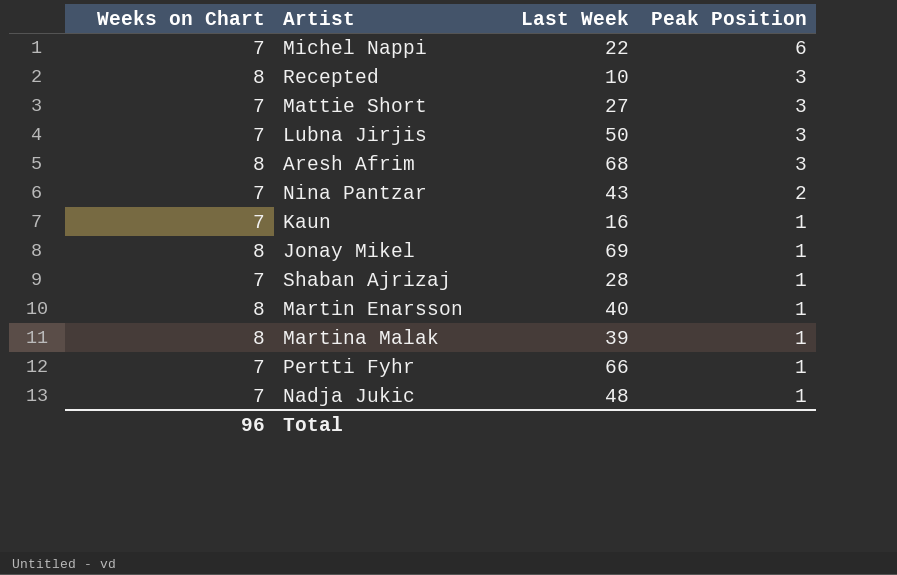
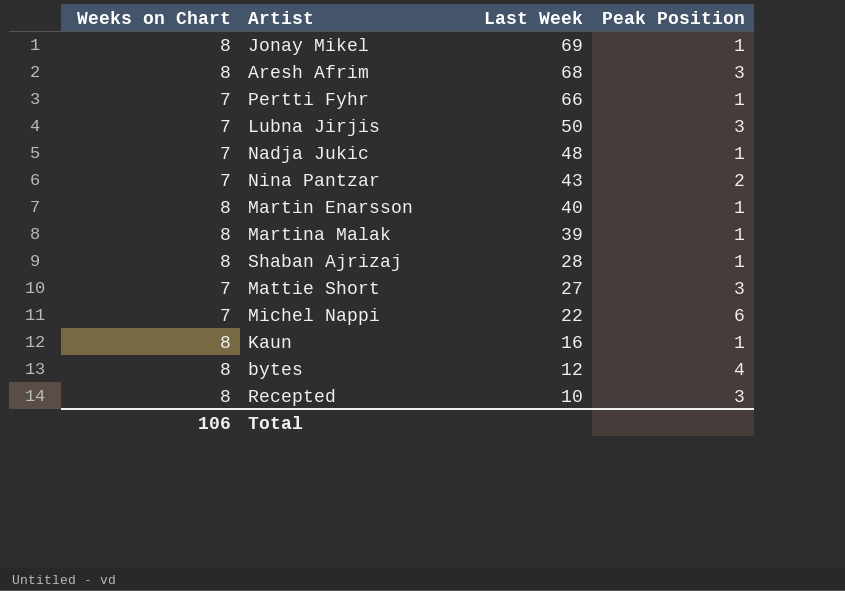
row order: Peak Position descending -> Last Week descending
Shaban Ajrizaj | Weeks on Chart: 7 -> 8
Kaun | Weeks on Chart: 7 -> 8
row bytes: none -> 8 | 12 | 4
Total | Weeks on Chart: 96 -> 106

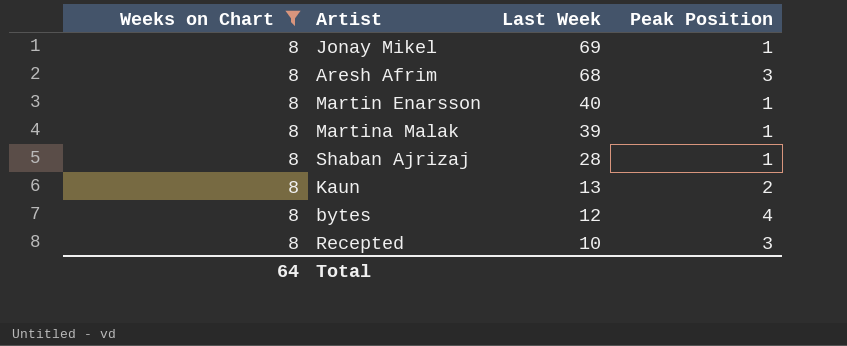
filter: none -> Weeks on Chart = 8
Kaun | Last Week: 16 -> 13
Kaun | Peak Position: 1 -> 2
Total | Weeks on Chart: 106 -> 64

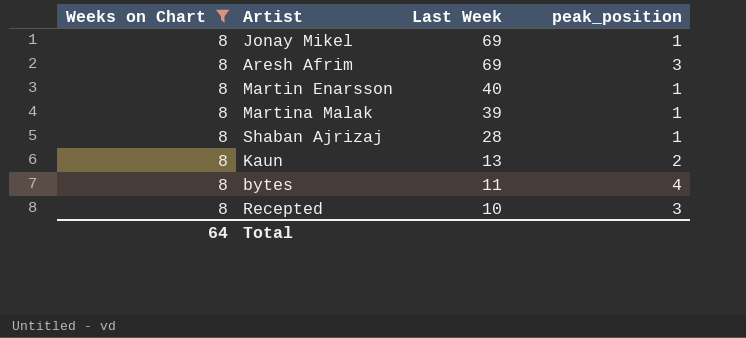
column name: Peak Position -> peak_position
Aresh Afrim | Last Week: 68 -> 69
bytes | Last Week: 12 -> 11

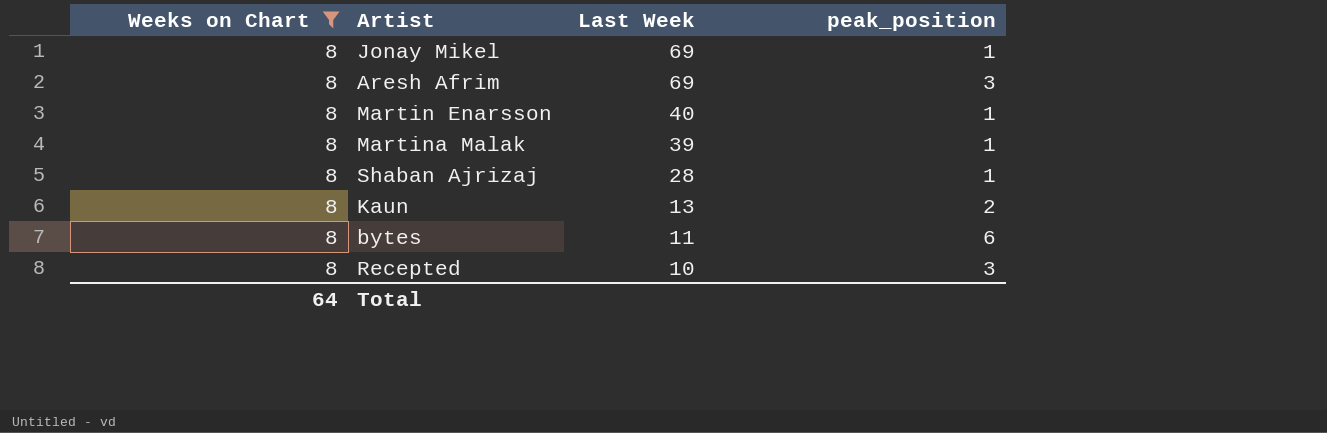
bytes | peak_position: 4 -> 6

